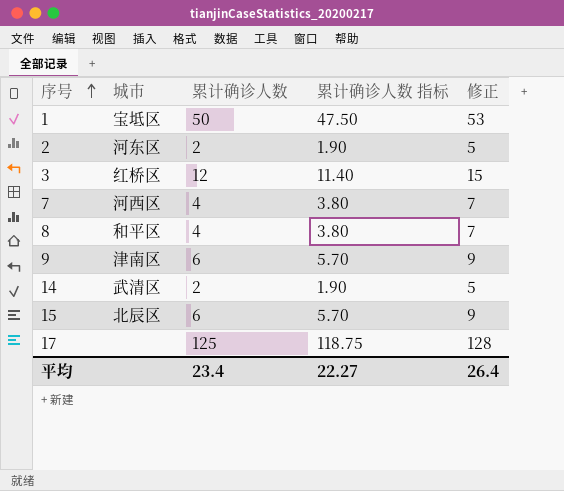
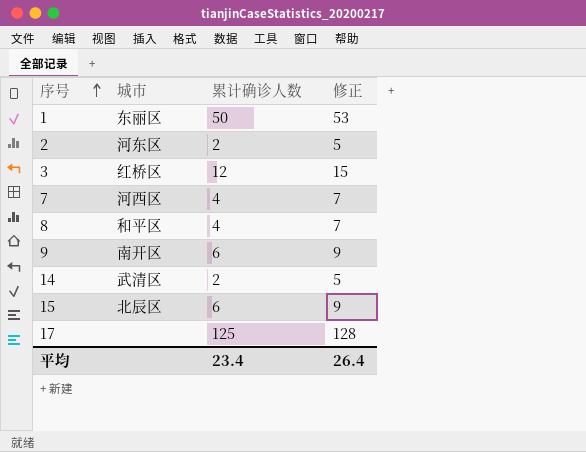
column 累计确诊人数 指标 | formula: [累计确诊人数] * 0.95 -> none
1 | 城市: 宝坻区 -> 东丽区
9 | 城市: 津南区 -> 南开区

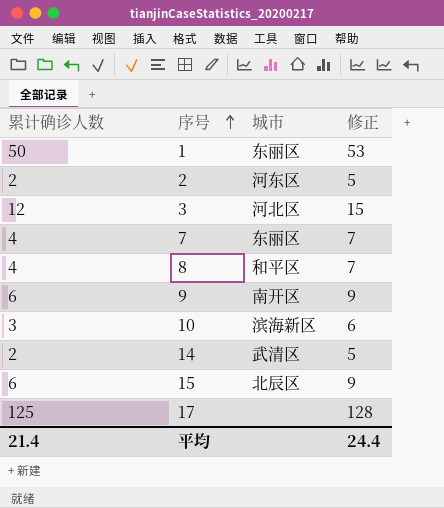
column 累计确诊人数 | position: 3 -> 1
3 | 城市: 红桥区 -> 河北区
7 | 城市: 河西区 -> 东丽区
row 10: none -> 3 | 滨海新区 | 6
平均 | 累计确诊人数: 23.4 -> 21.4
平均 | 修正: 26.4 -> 24.4

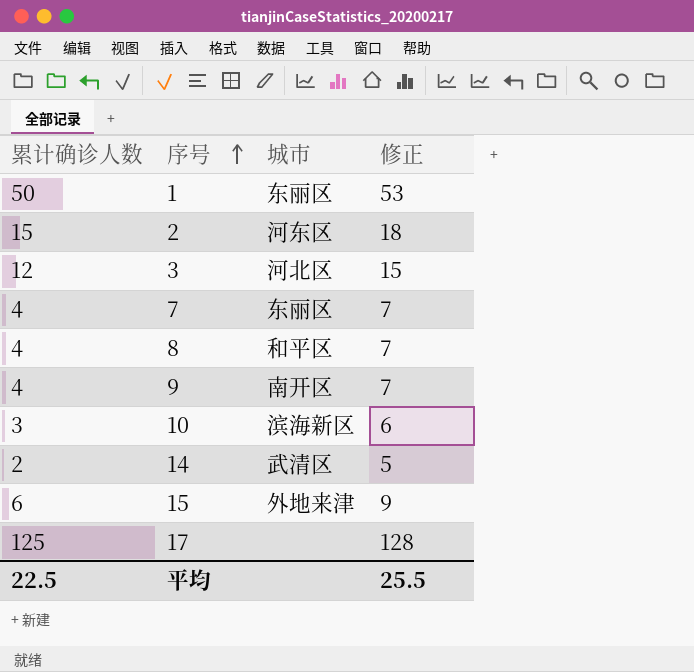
2 | 累计确诊人数: 2 -> 15
2 | 修正: 5 -> 18
9 | 累计确诊人数: 6 -> 4
9 | 修正: 9 -> 7
15 | 城市: 北辰区 -> 外地来津
平均 | 累计确诊人数: 21.4 -> 22.5
平均 | 修正: 24.4 -> 25.5

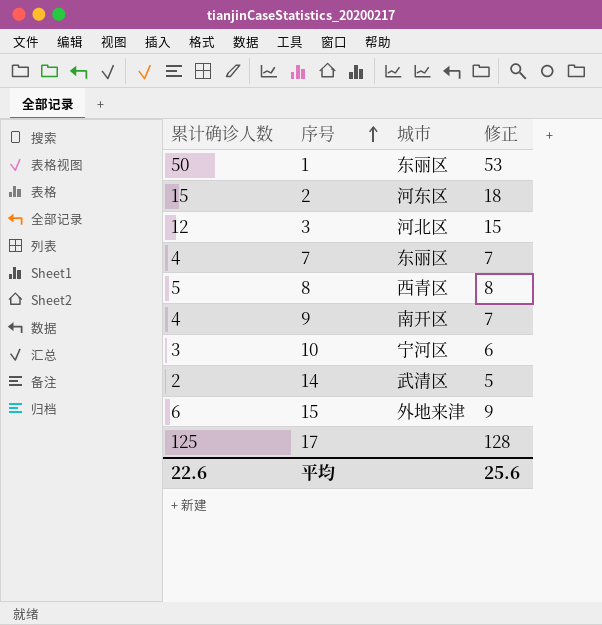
8 | 累计确诊人数: 4 -> 5
8 | 城市: 和平区 -> 西青区
8 | 修正: 7 -> 8
10 | 城市: 滨海新区 -> 宁河区
平均 | 累计确诊人数: 22.5 -> 22.6
平均 | 修正: 25.5 -> 25.6

